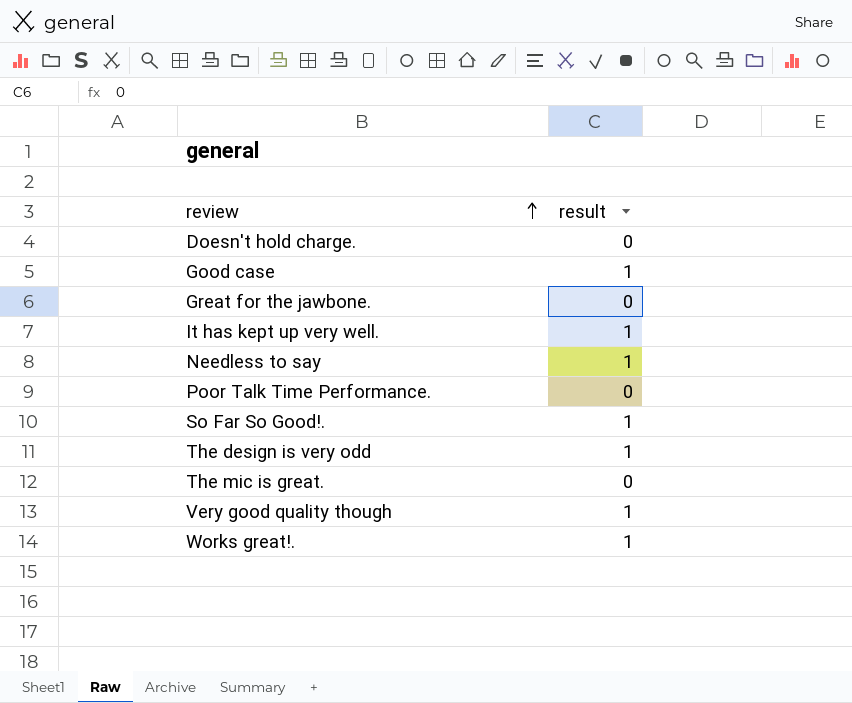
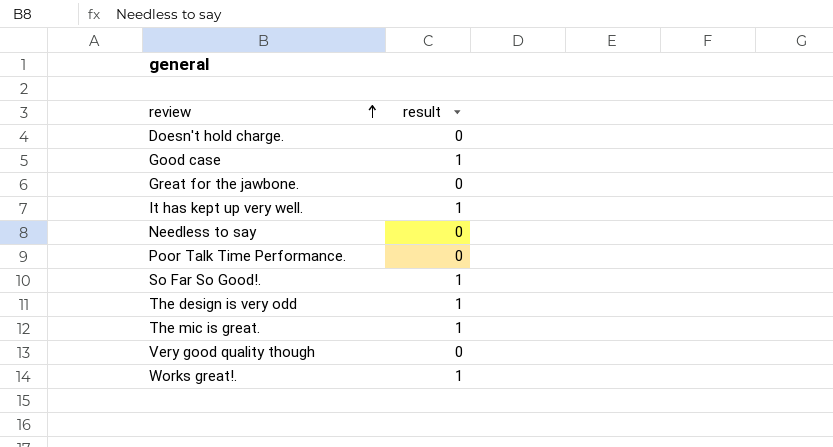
Needless to say | result: 1 -> 0
The mic is great. | result: 0 -> 1
Very good quality though | result: 1 -> 0

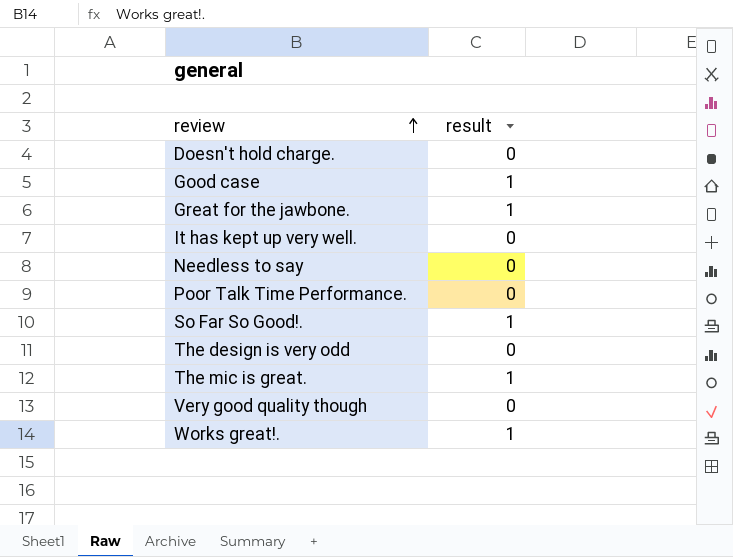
Great for the jawbone. | result: 0 -> 1
It has kept up very well. | result: 1 -> 0
The design is very odd | result: 1 -> 0

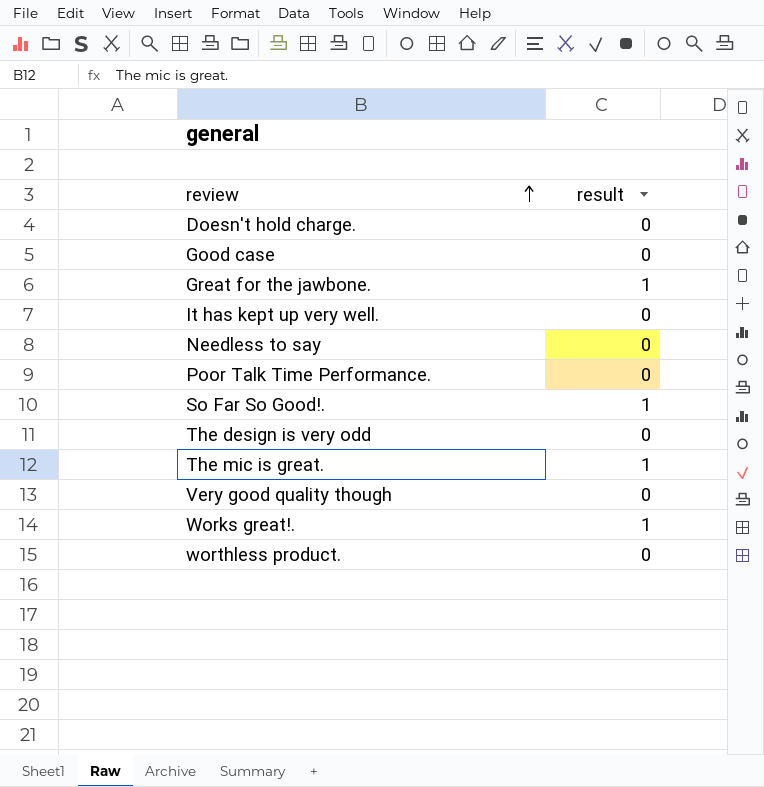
Good case | result: 1 -> 0
row worthless product.: none -> 0

